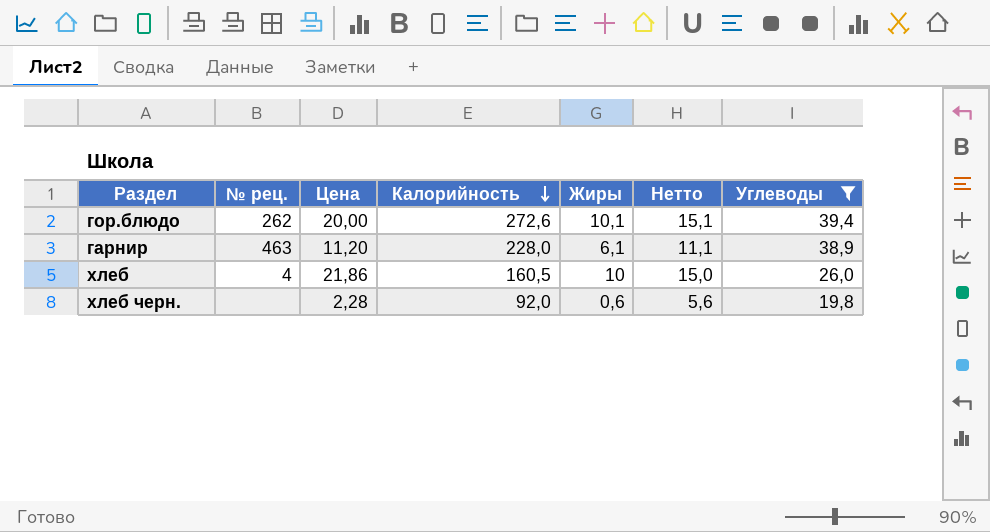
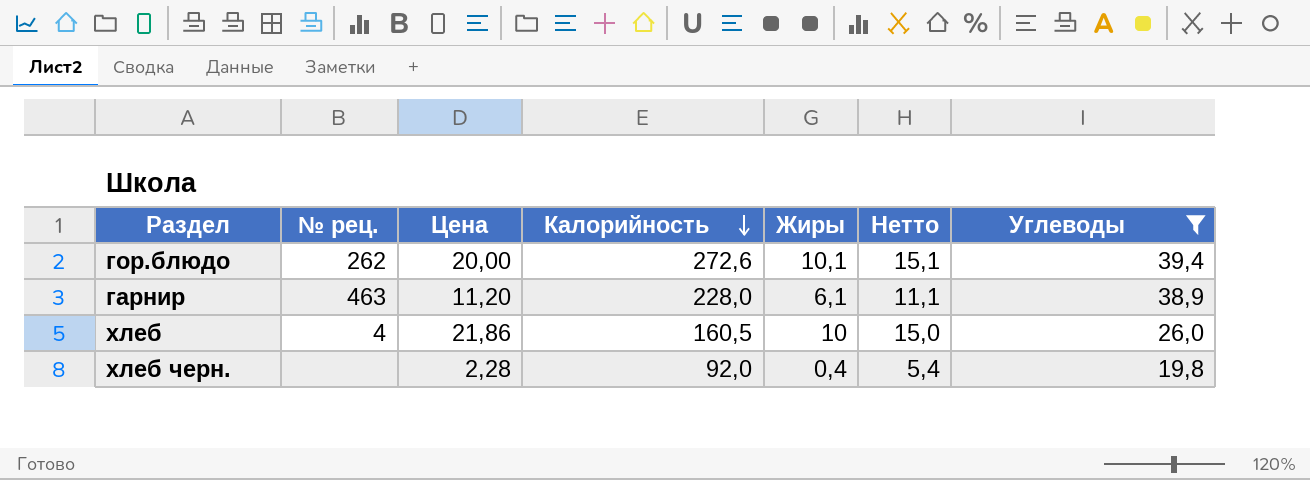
хлеб черн. | Жиры: 0,6 -> 0,4
хлеб черн. | Нетто: 5,6 -> 5,4

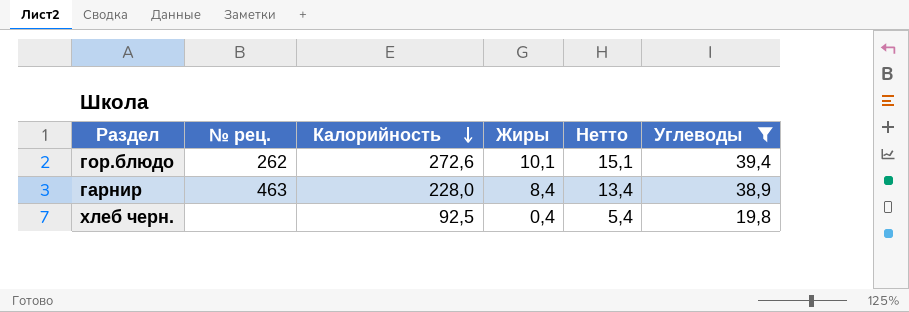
column Цена | position: 3 -> none
row хлеб: 4 | 21,86 | 160,5 | 10 | 15,0 | 26,0 -> none
гарнир | Жиры: 6,1 -> 8,4
гарнир | Нетто: 11,1 -> 13,4
хлеб черн. | Калорийность: 92,0 -> 92,5

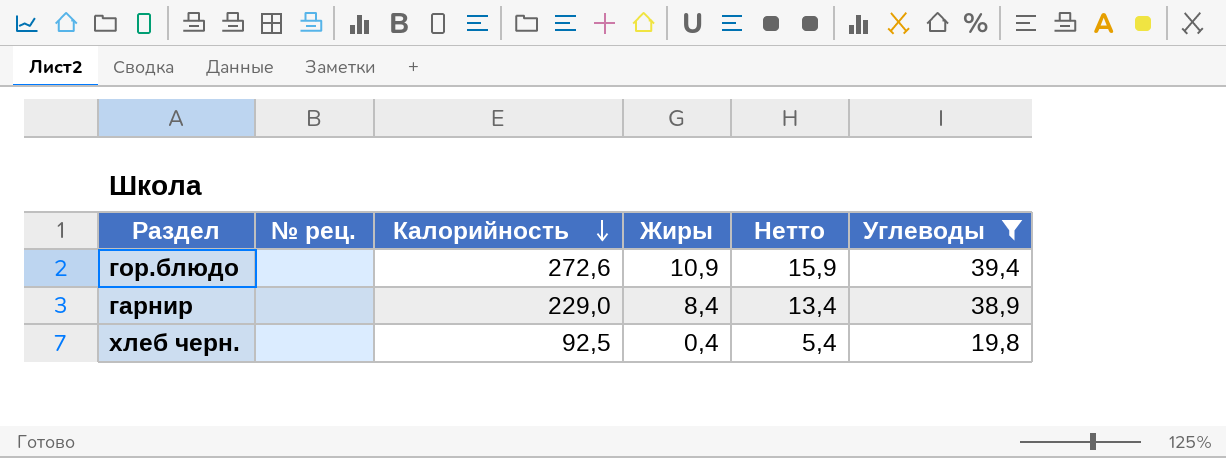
гор.блюдо | № рец.: 262 -> none
гор.блюдо | Жиры: 10,1 -> 10,9
гор.блюдо | Нетто: 15,1 -> 15,9
гарнир | № рец.: 463 -> none
гарнир | Калорийность: 228,0 -> 229,0

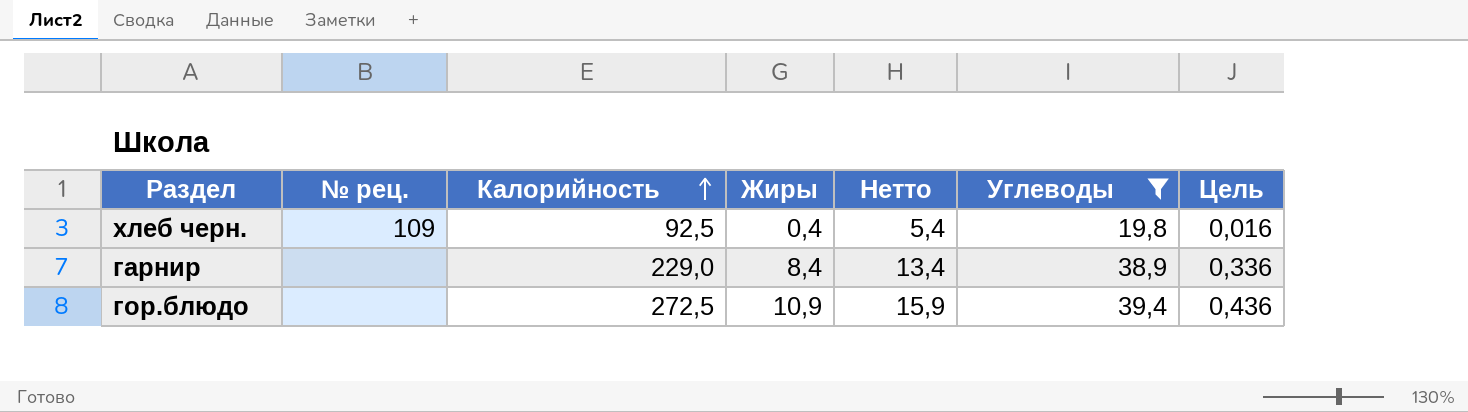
row order: Калорийность descending -> Калорийность ascending
column Цель | formula: none -> [Жиры] * 0,04
хлеб черн. | № рец.: none -> 109
гор.блюдо | Калорийность: 272,6 -> 272,5

